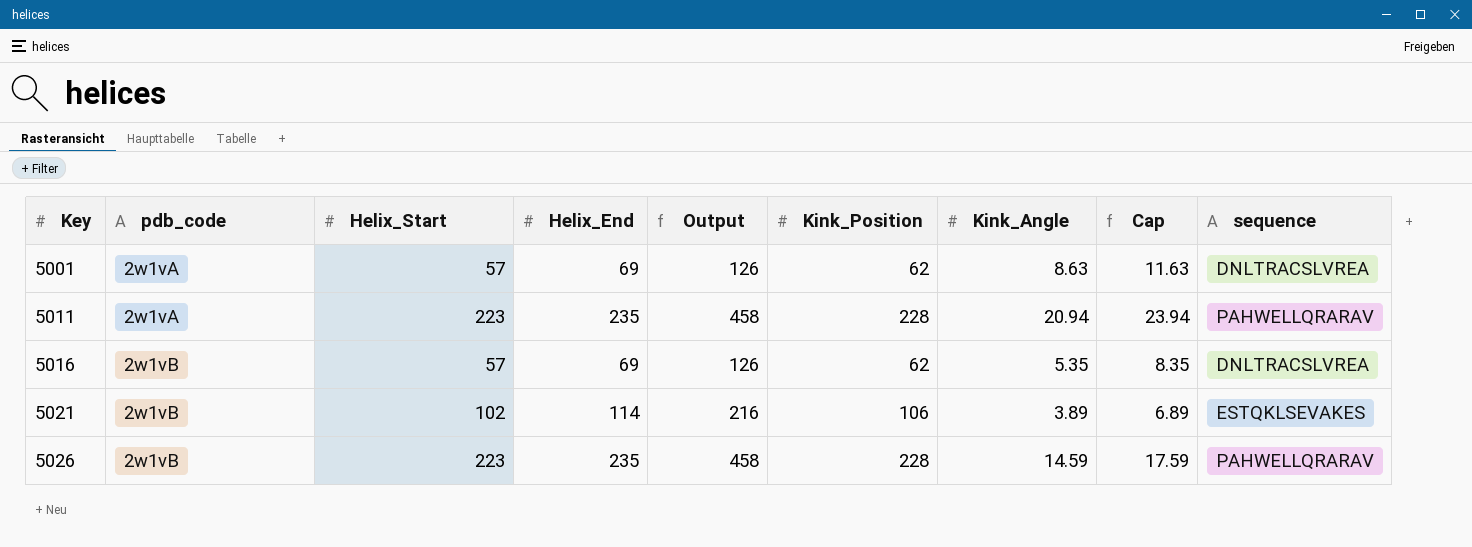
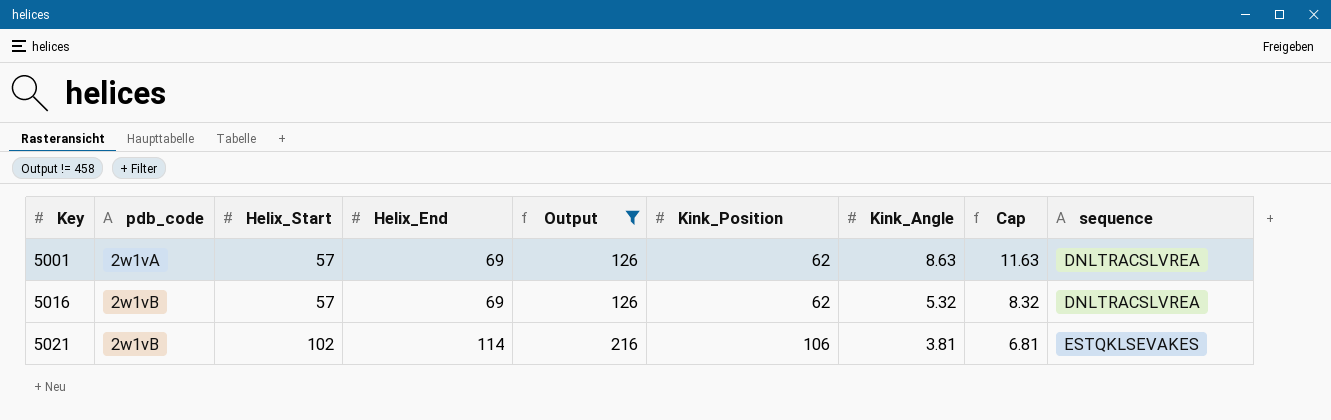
filter: none -> Output != 458
5016 | Kink_Angle: 5.35 -> 5.32
5016 | Cap: 8.35 -> 8.32
5021 | Kink_Angle: 3.89 -> 3.81
5021 | Cap: 6.89 -> 6.81

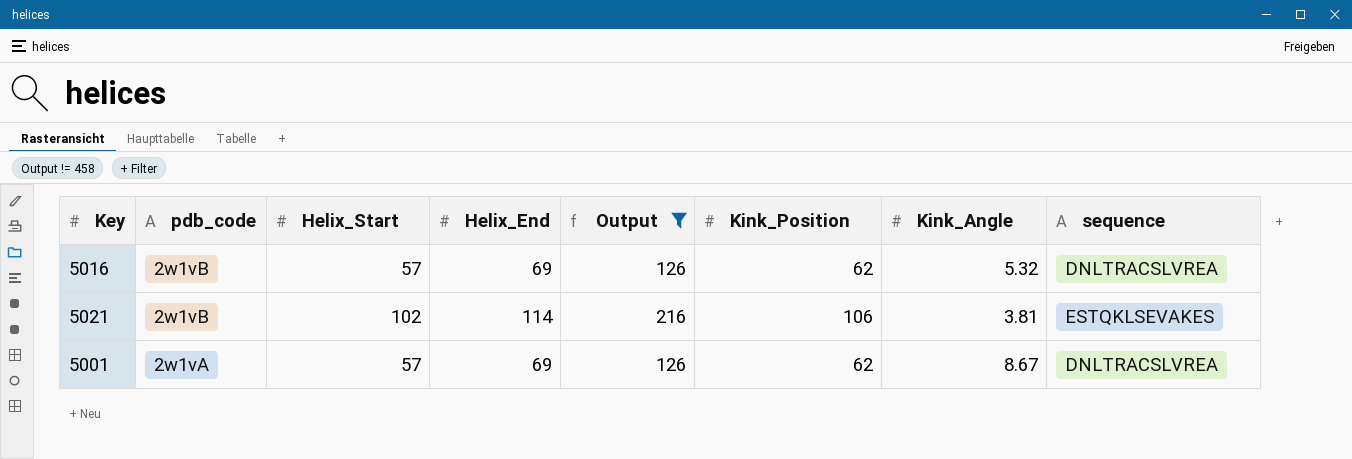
row order: Key ascending -> pdb_code descending
column Cap | formula: [Kink_Angle] + 3 -> none
5001 | Kink_Angle: 8.63 -> 8.67

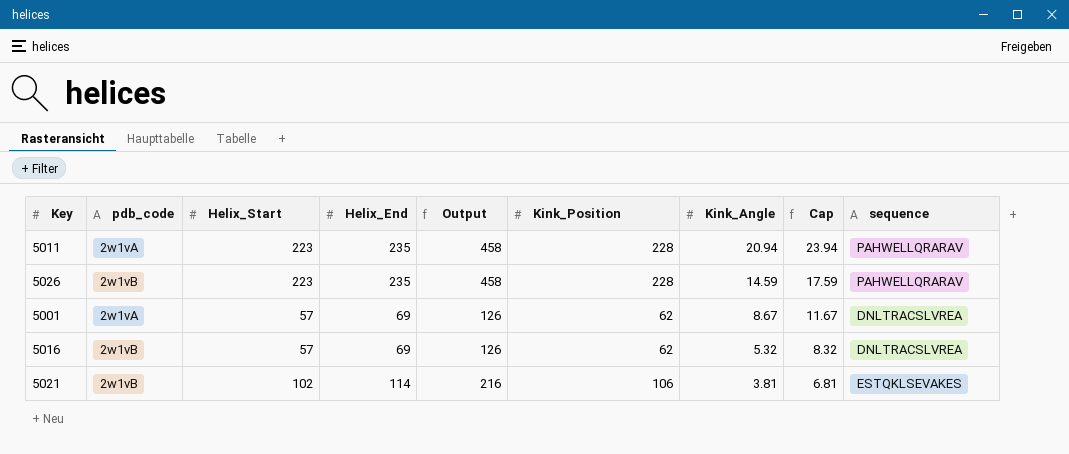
filter: Output != 458 -> none
row order: pdb_code descending -> Kink_Angle descending
column Cap | formula: none -> [Kink_Angle] + 3

